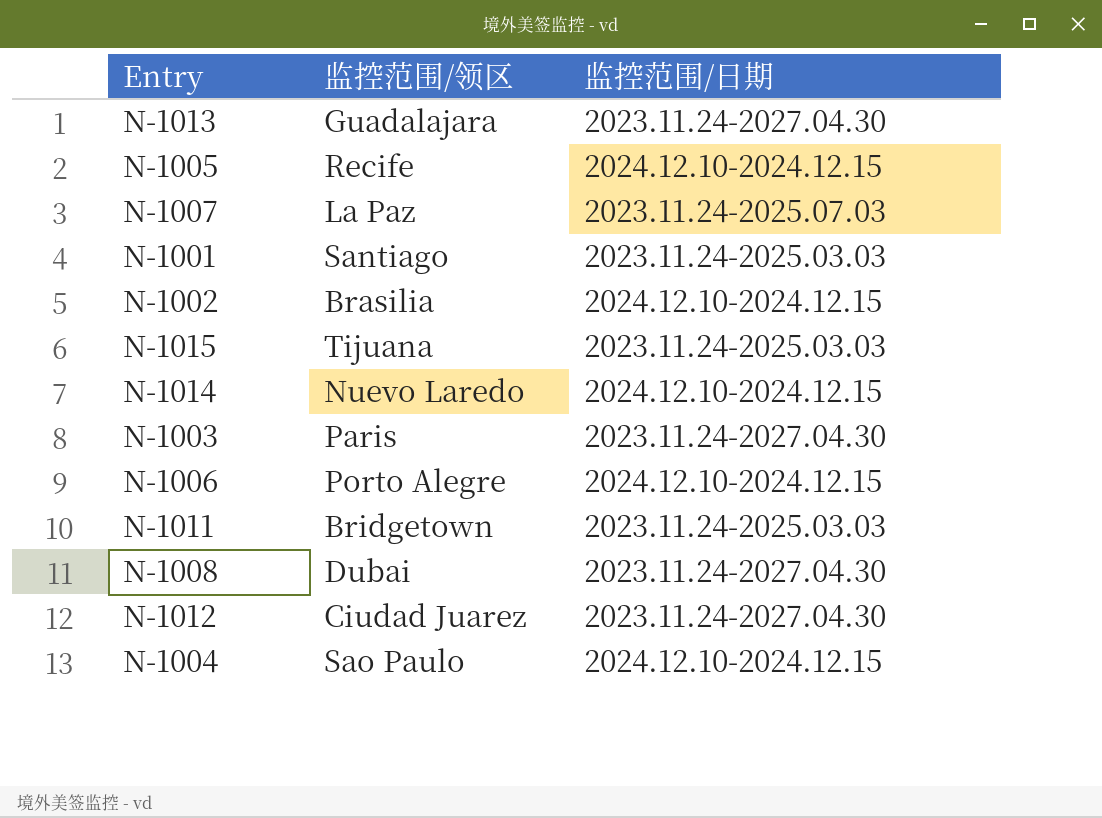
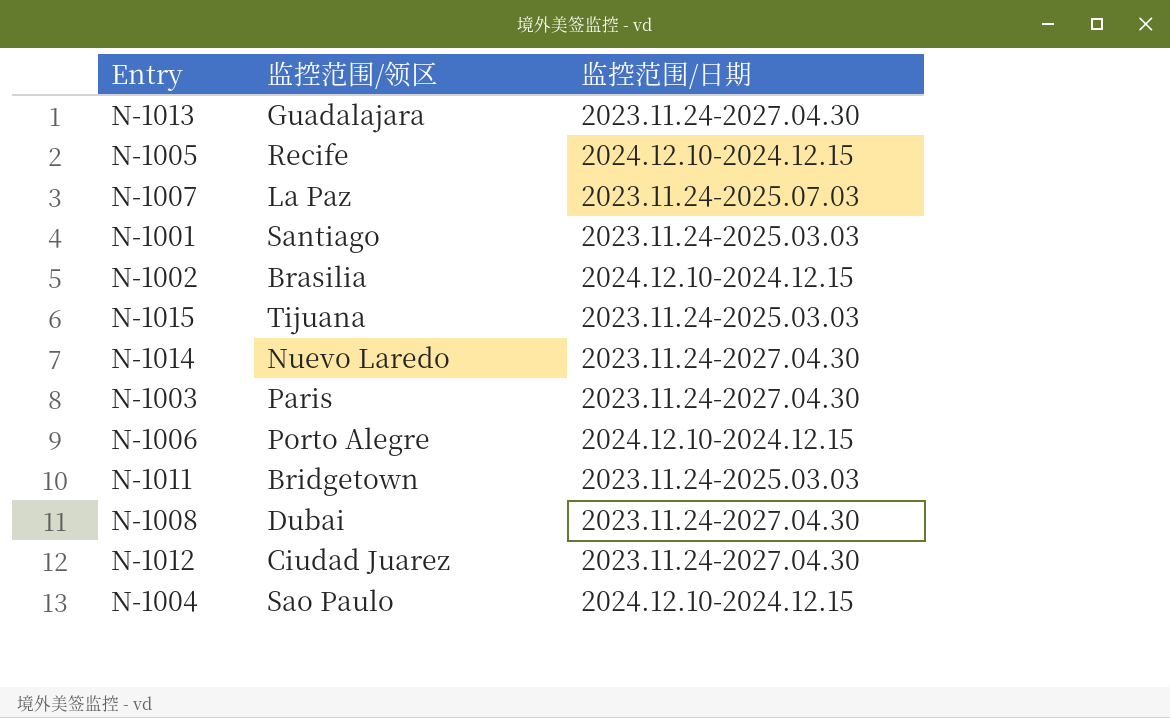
N-1014 | 监控范围/日期: 2024.12.10-2024.12.15 -> 2023.11.24-2027.04.30

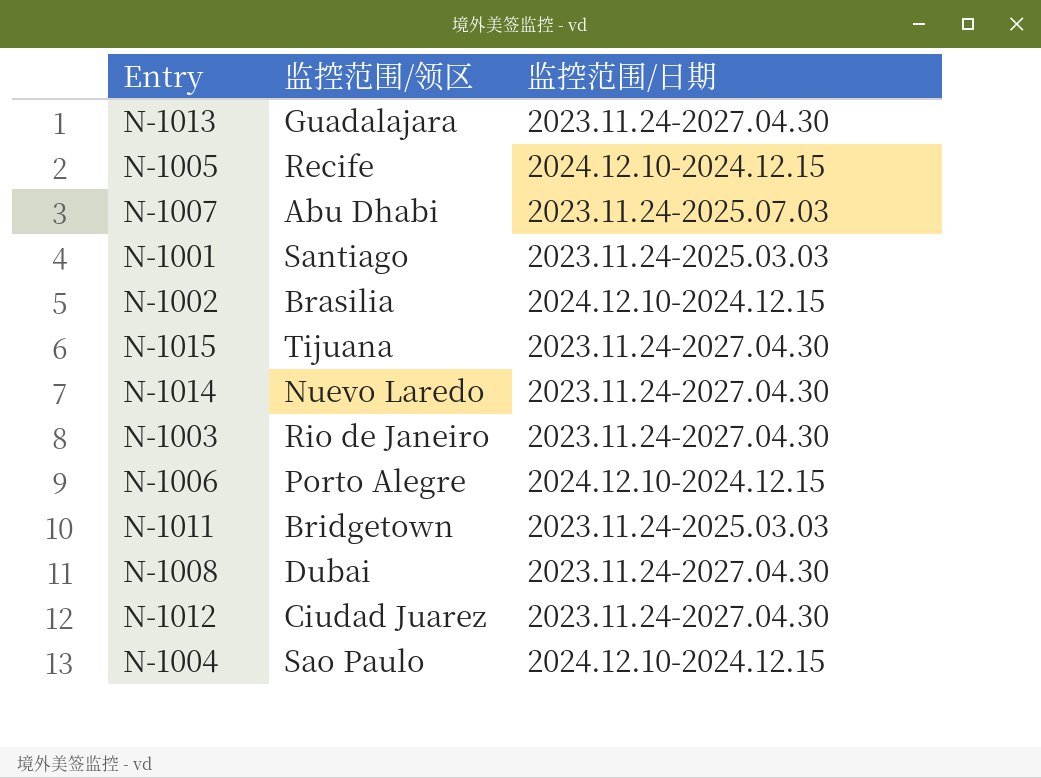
N-1007 | 监控范围/领区: La Paz -> Abu Dhabi
N-1015 | 监控范围/日期: 2023.11.24-2025.03.03 -> 2023.11.24-2027.04.30
N-1003 | 监控范围/领区: Paris -> Rio de Janeiro

